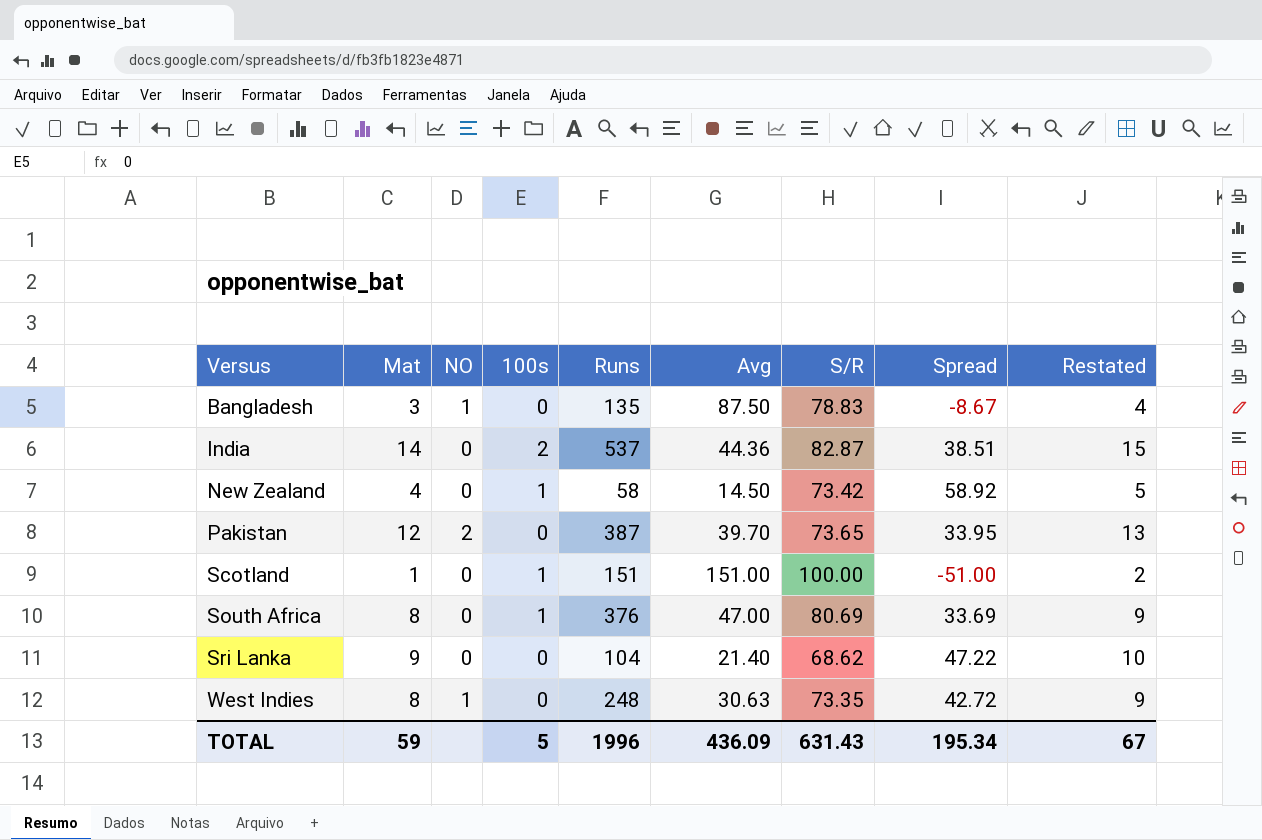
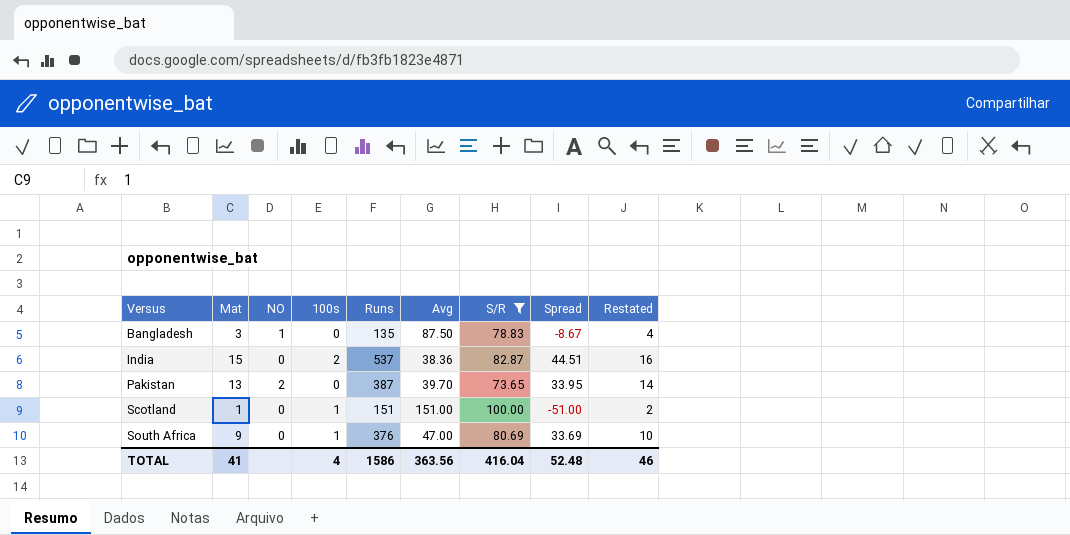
filter: none -> S/R >= 73.65
India | Mat: 14 -> 15
India | Avg: 44.36 -> 38.36
India | Spread: 38.51 -> 44.51
India | Restated: 15 -> 16
Pakistan | Mat: 12 -> 13
Pakistan | Restated: 13 -> 14
South Africa | Mat: 8 -> 9
South Africa | Restated: 9 -> 10
TOTAL | Mat: 59 -> 41
TOTAL | 100s: 5 -> 4
TOTAL | Runs: 1996 -> 1586
TOTAL | Avg: 436.09 -> 363.56
TOTAL | S/R: 631.43 -> 416.04
TOTAL | Spread: 195.34 -> 52.48
TOTAL | Restated: 67 -> 46

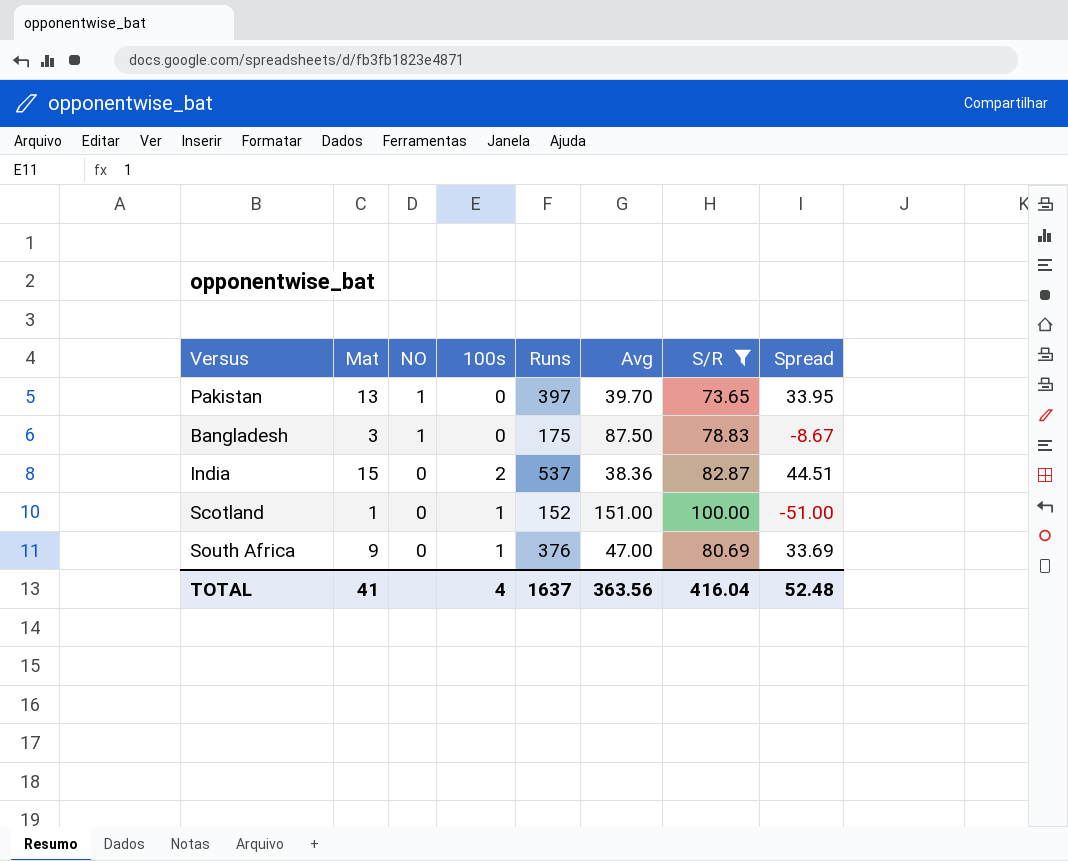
row order: Versus ascending -> NO descending
column Restated | formula: [Mat] + 1 -> none
Pakistan | NO: 2 -> 1
Pakistan | Runs: 387 -> 397
Bangladesh | Runs: 135 -> 175
Scotland | Runs: 151 -> 152
TOTAL | Runs: 1586 -> 1637

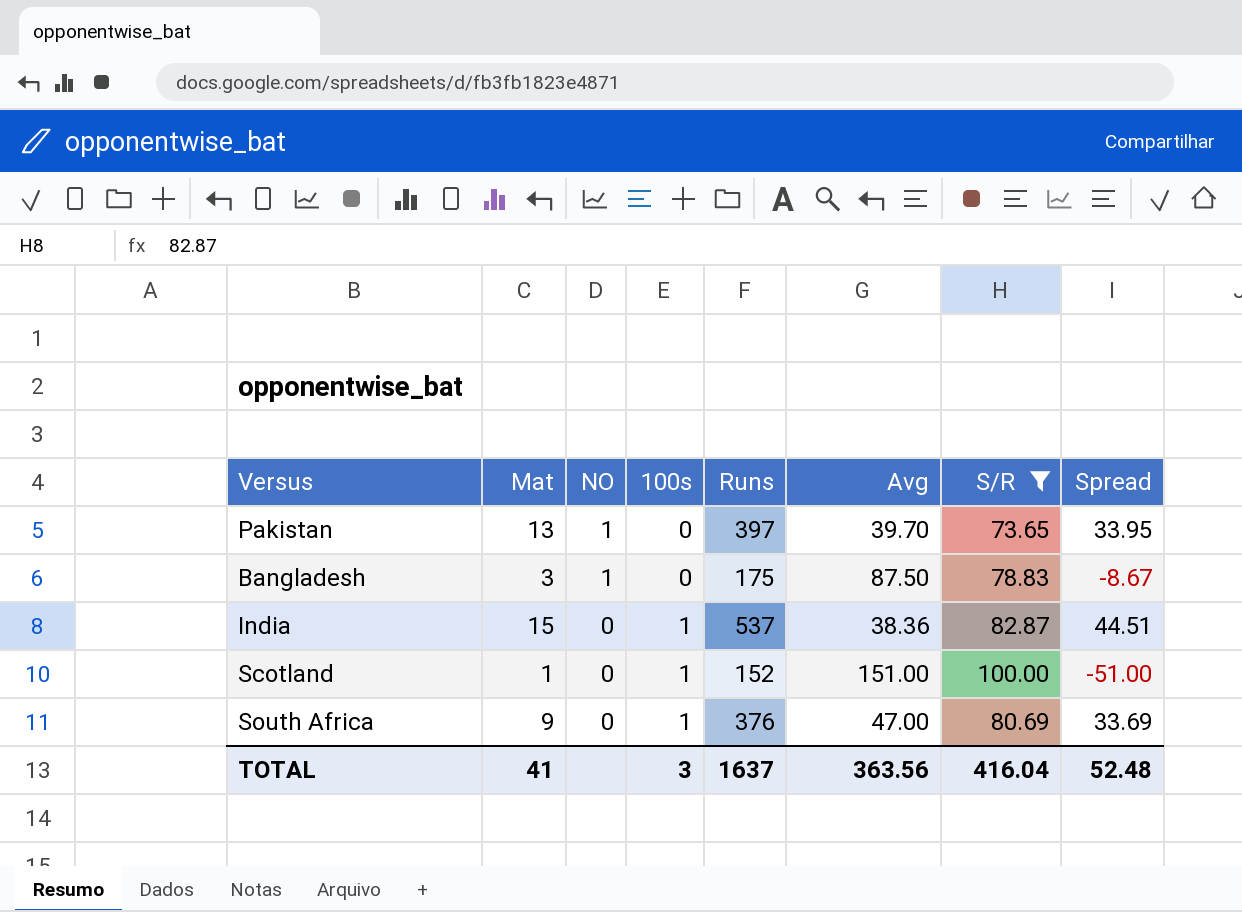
India | 100s: 2 -> 1
TOTAL | 100s: 4 -> 3

